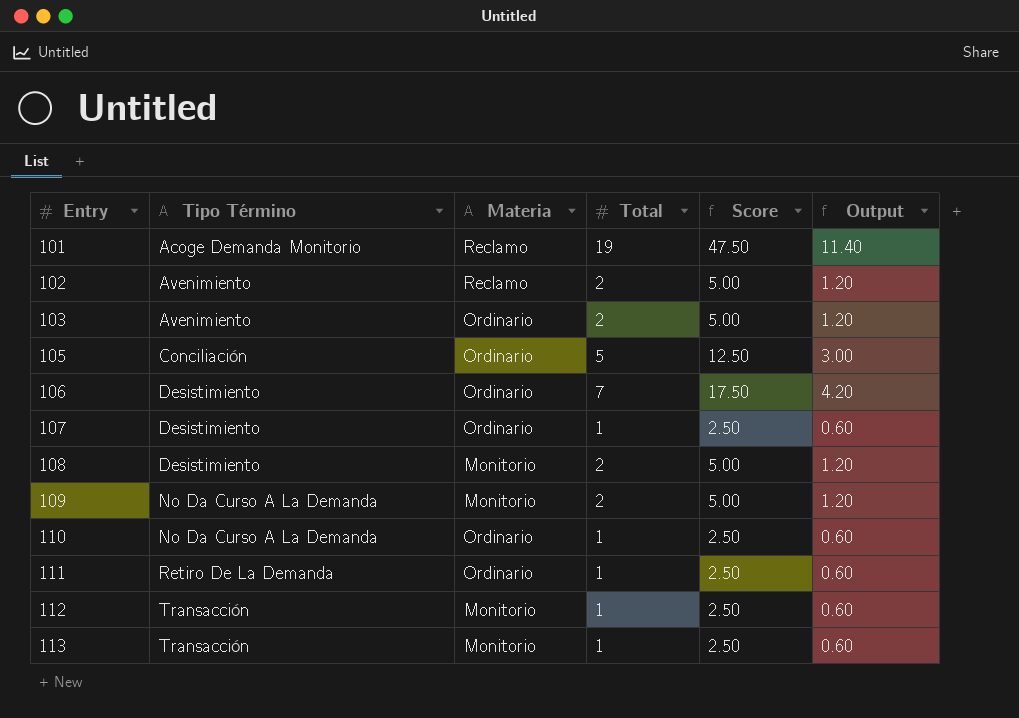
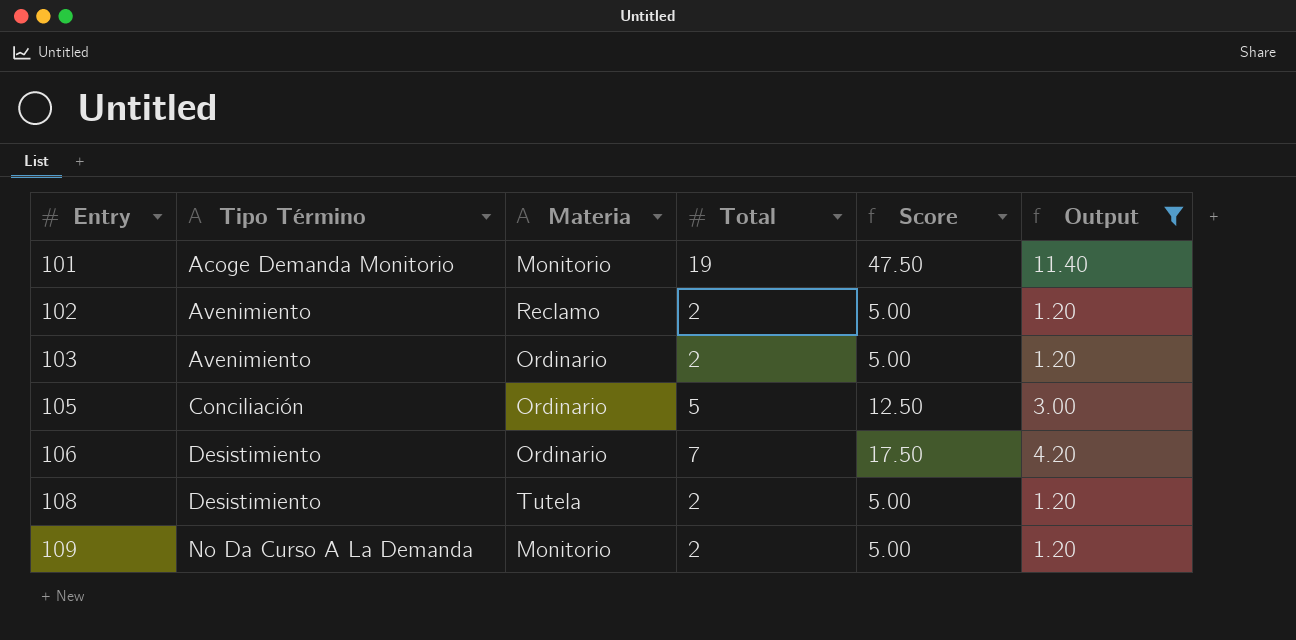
filter: none -> Output != 0.60
101 | Materia: Reclamo -> Monitorio
108 | Materia: Monitorio -> Tutela

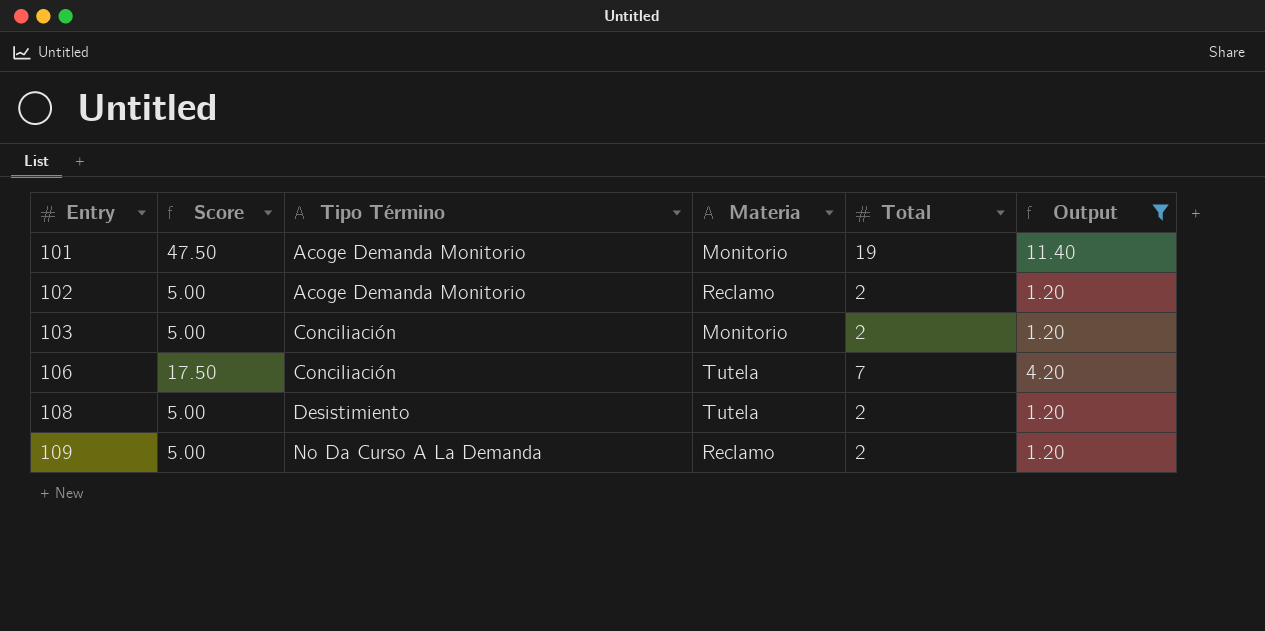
column Score | position: 5 -> 2
row 105: Conciliación | Ordinario | 5 | 12.50 | 3.00 -> none
102 | Tipo Término: Avenimiento -> Acoge Demanda Monitorio
103 | Tipo Término: Avenimiento -> Conciliación
103 | Materia: Ordinario -> Monitorio
106 | Tipo Término: Desistimiento -> Conciliación
106 | Materia: Ordinario -> Tutela
109 | Materia: Monitorio -> Reclamo

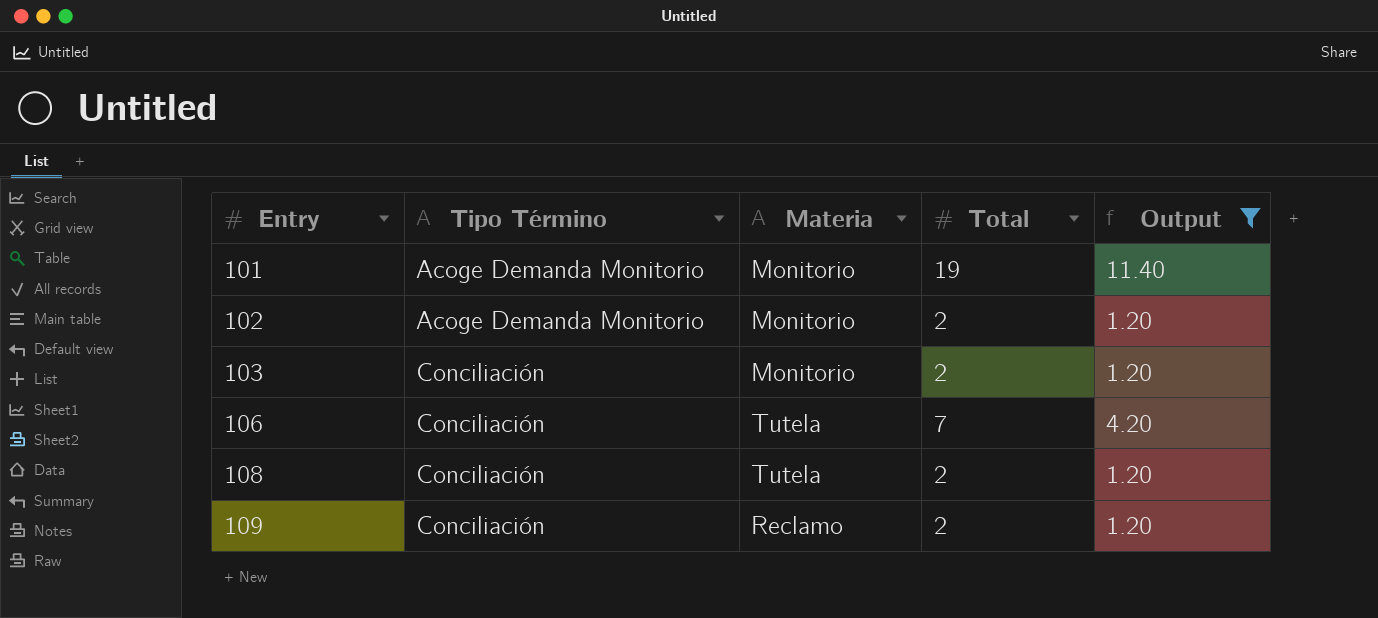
column Score | formula: [Total] * 2.5 -> none
102 | Materia: Reclamo -> Monitorio
108 | Tipo Término: Desistimiento -> Conciliación
109 | Tipo Término: No Da Curso A La Demanda -> Conciliación

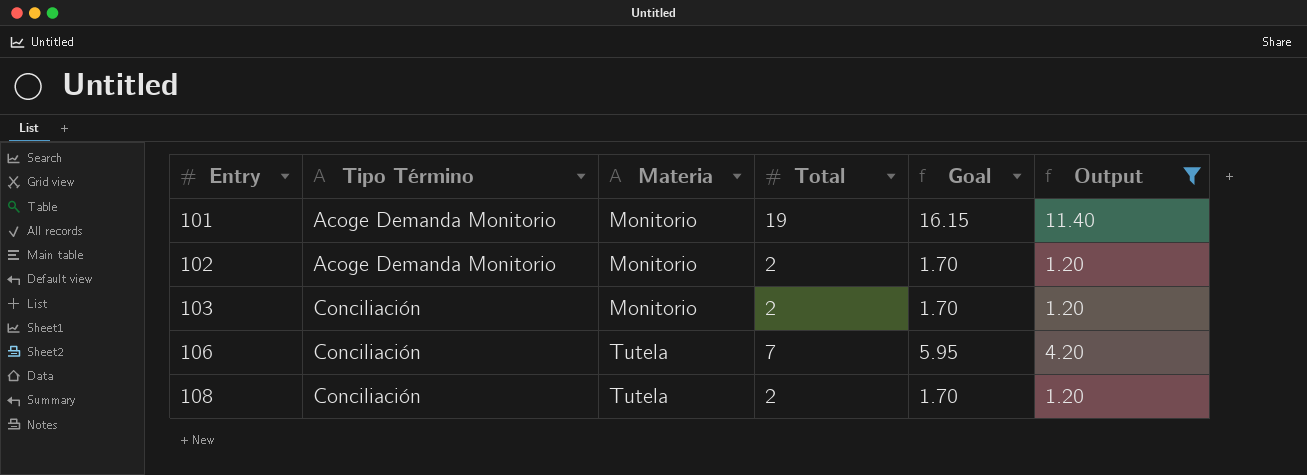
column Goal | formula: none -> [Total] * 0.85
row 109: Conciliación | Reclamo | 2 | 1.20 -> none

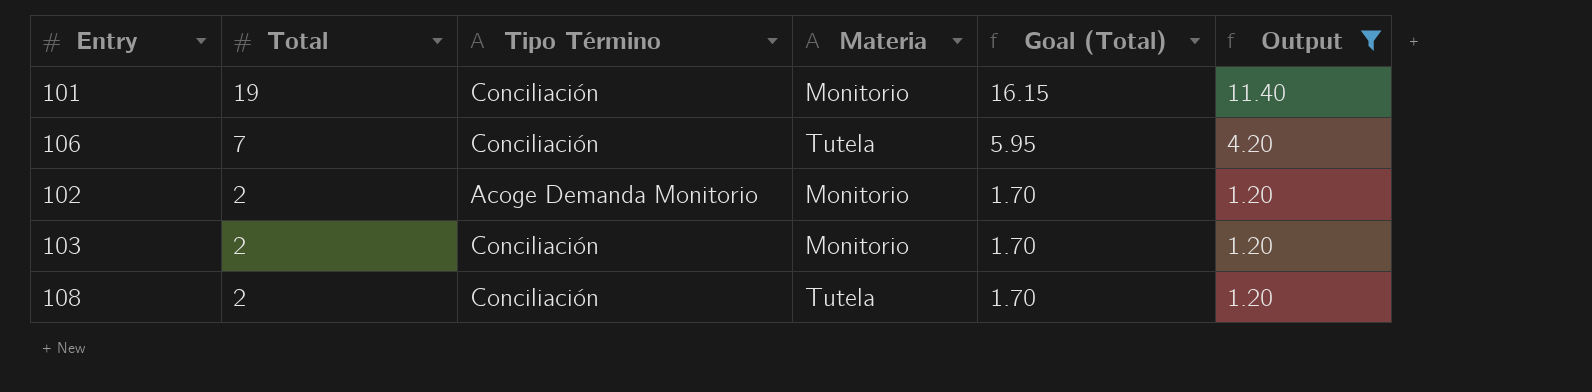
row order: Entry ascending -> Total descending
column Total | position: 4 -> 2
column name: Goal -> Goal (Total)
101 | Tipo Término: Acoge Demanda Monitorio -> Conciliación

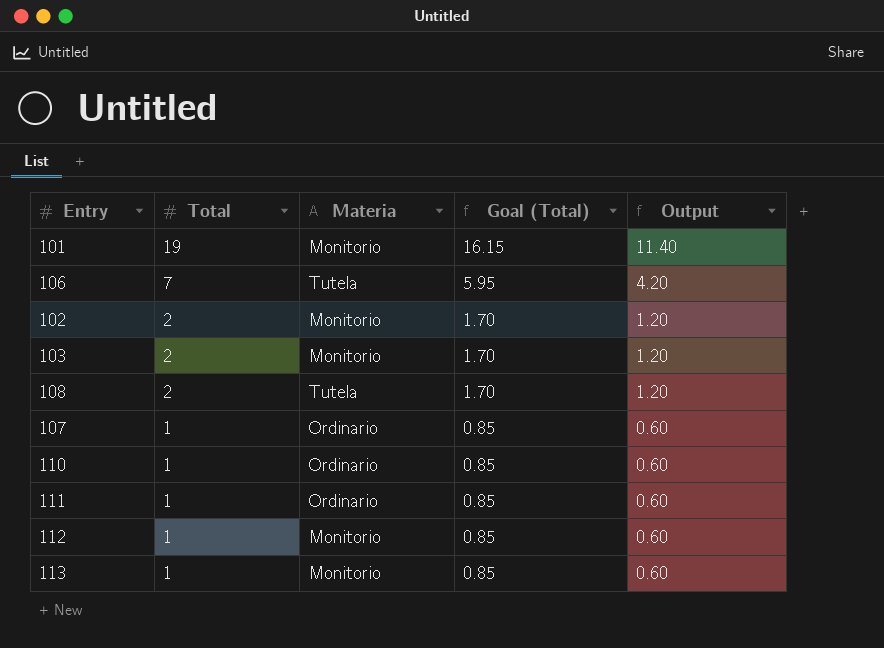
filter: Output != 0.60 -> none
column Tipo Término | position: 3 -> none

